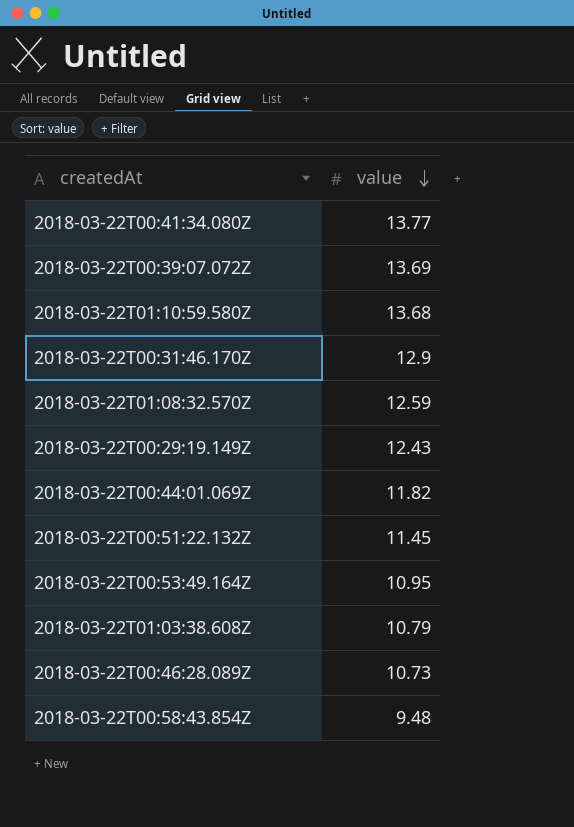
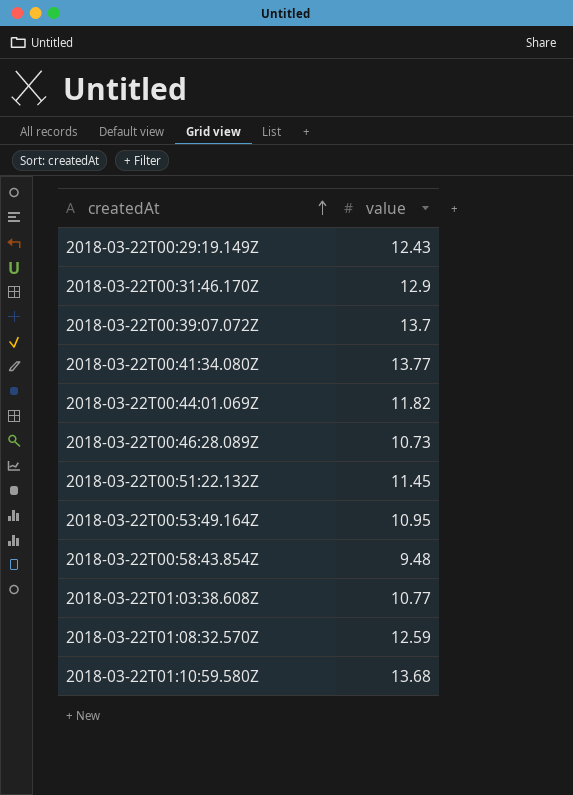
row order: value descending -> createdAt ascending
2018-03-22T00:39:07.072Z | value: 13.69 -> 13.7
2018-03-22T01:03:38.608Z | value: 10.79 -> 10.77

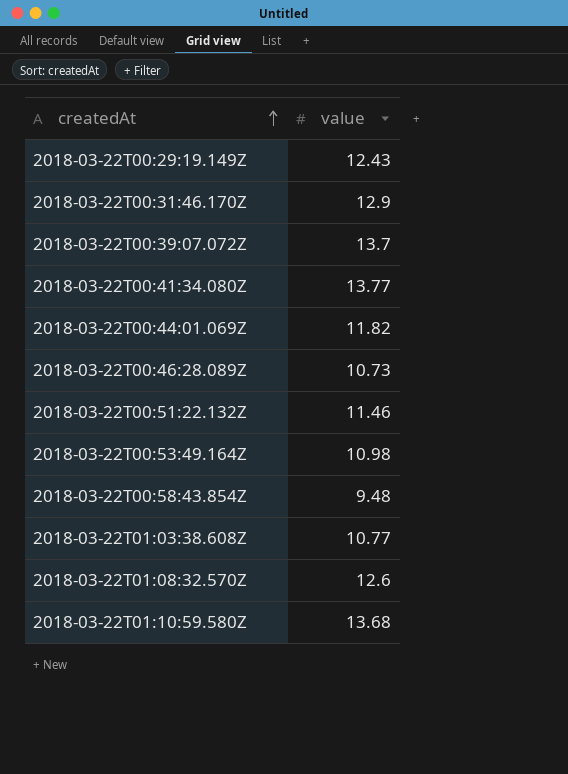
2018-03-22T00:51:22.132Z | value: 11.45 -> 11.46
2018-03-22T00:53:49.164Z | value: 10.95 -> 10.98
2018-03-22T01:08:32.570Z | value: 12.59 -> 12.6

